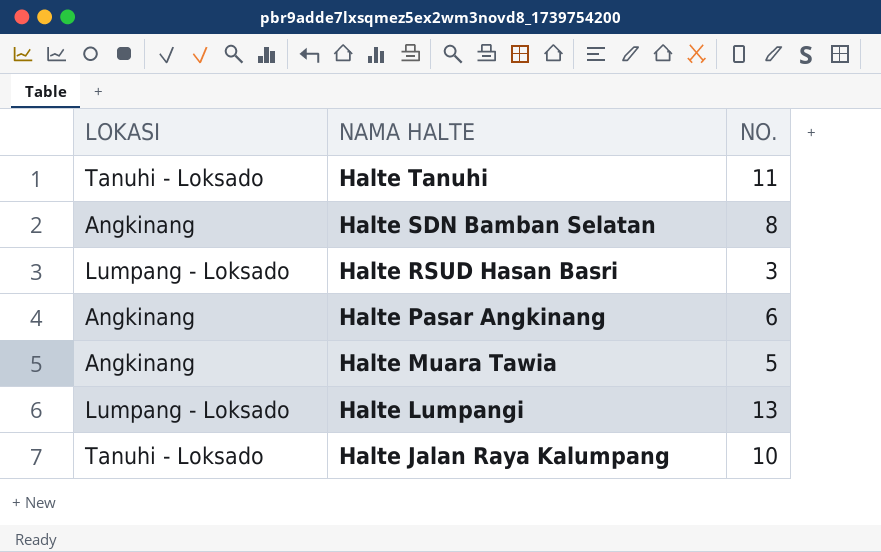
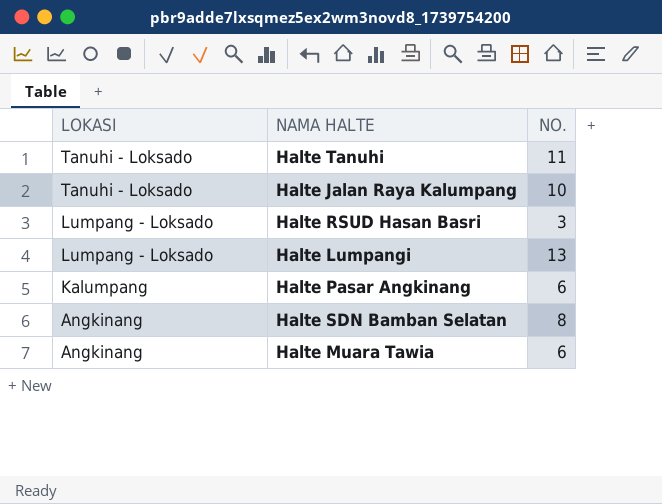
row order: NAMA HALTE descending -> LOKASI descending
Halte Pasar Angkinang | LOKASI: Angkinang -> Kalumpang
Halte Muara Tawia | NO.: 5 -> 6

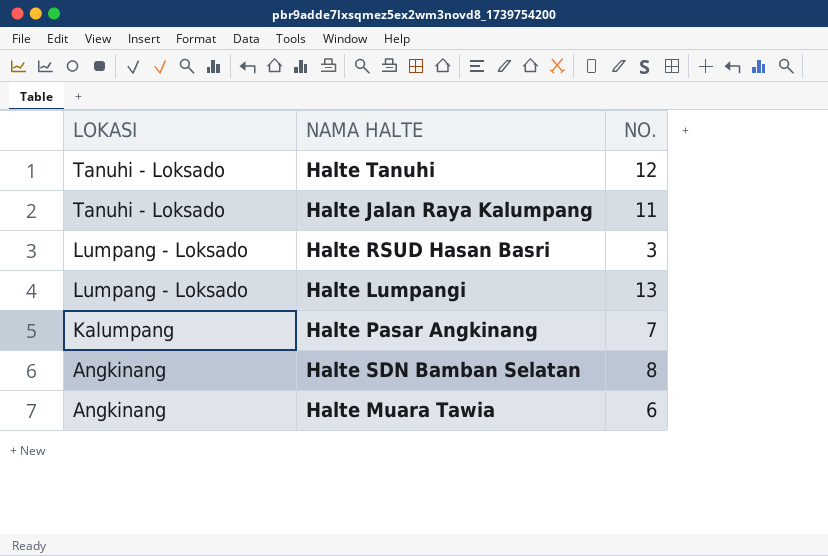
Halte Tanuhi | NO.: 11 -> 12
Halte Jalan Raya Kalumpang | NO.: 10 -> 11
Halte Pasar Angkinang | NO.: 6 -> 7

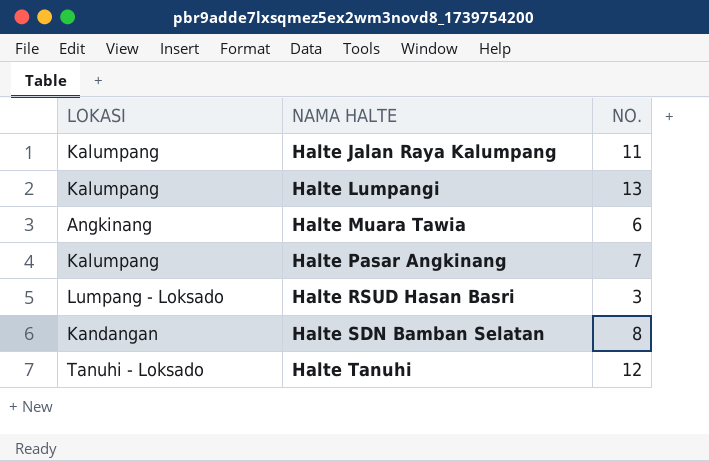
row order: LOKASI descending -> NAMA HALTE ascending
Halte Jalan Raya Kalumpang | LOKASI: Tanuhi - Loksado -> Kalumpang
Halte Lumpangi | LOKASI: Lumpang - Loksado -> Kalumpang
Halte SDN Bamban Selatan | LOKASI: Angkinang -> Kandangan

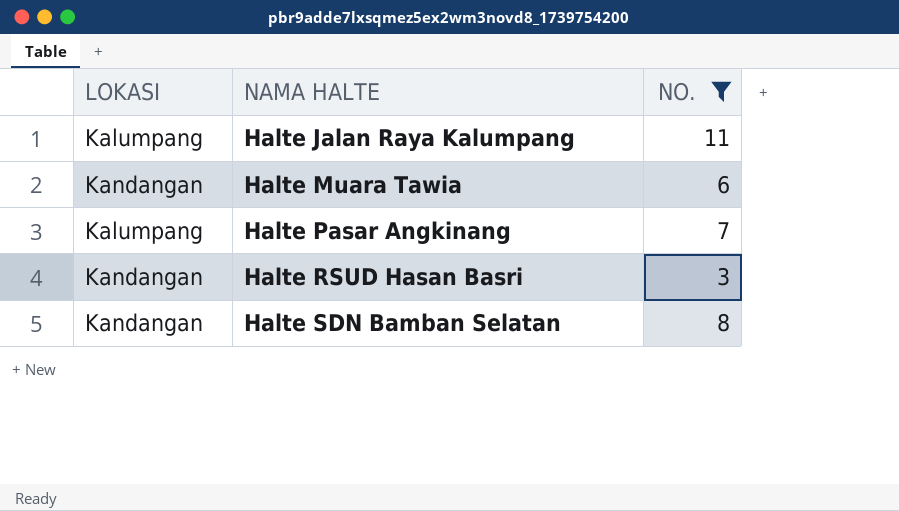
filter: none -> NO. <= 11
Halte Muara Tawia | LOKASI: Angkinang -> Kandangan
Halte RSUD Hasan Basri | LOKASI: Lumpang - Loksado -> Kandangan

